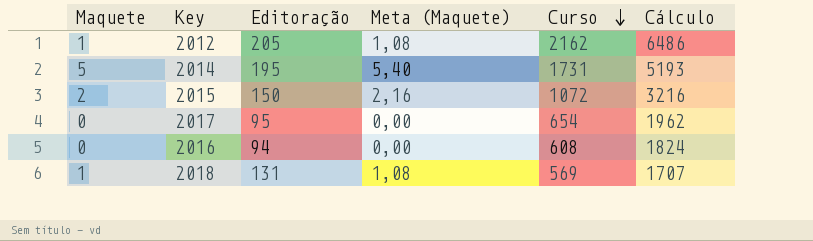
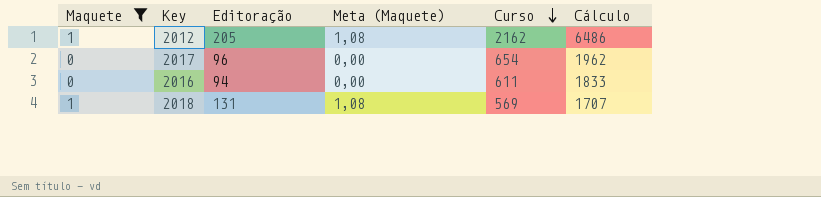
filter: none -> Maquete <= 1
2017 | Editoração: 95 -> 96
2016 | Curso: 608 -> 611
2016 | Cálculo: 1824 -> 1833

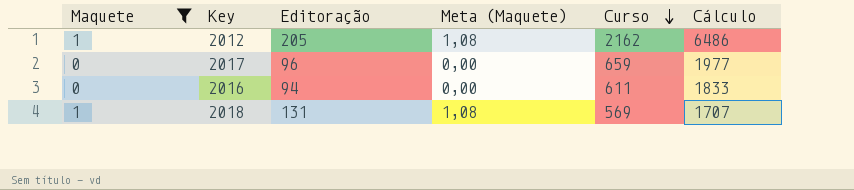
2017 | Curso: 654 -> 659
2017 | Cálculo: 1962 -> 1977

